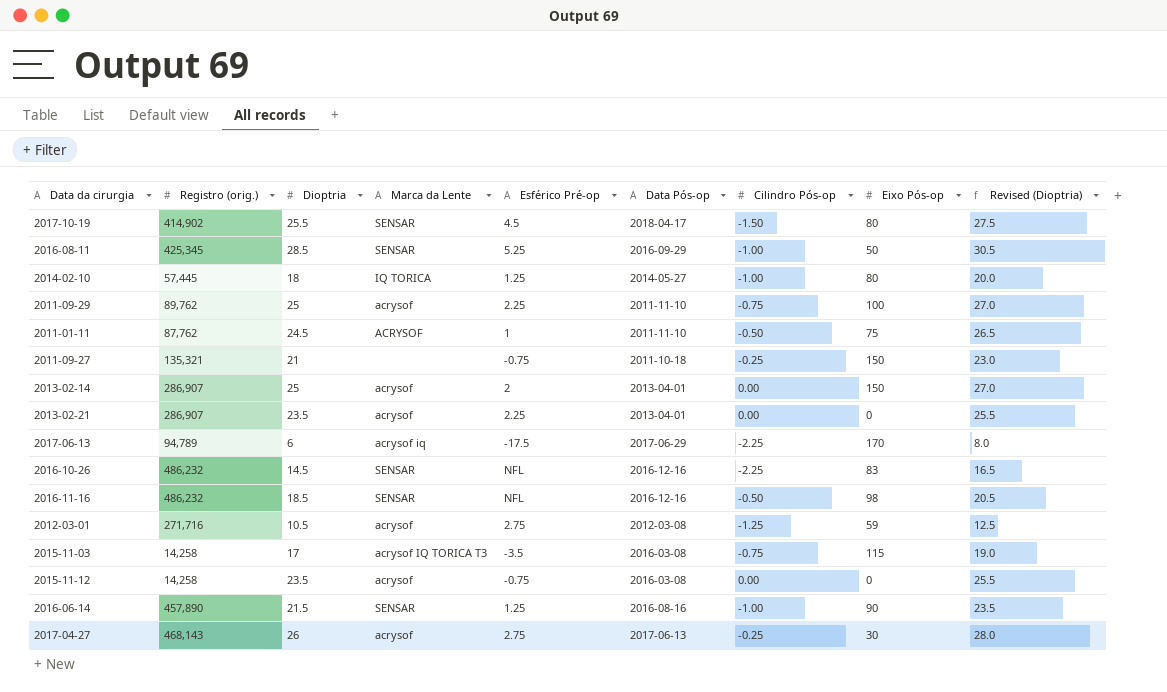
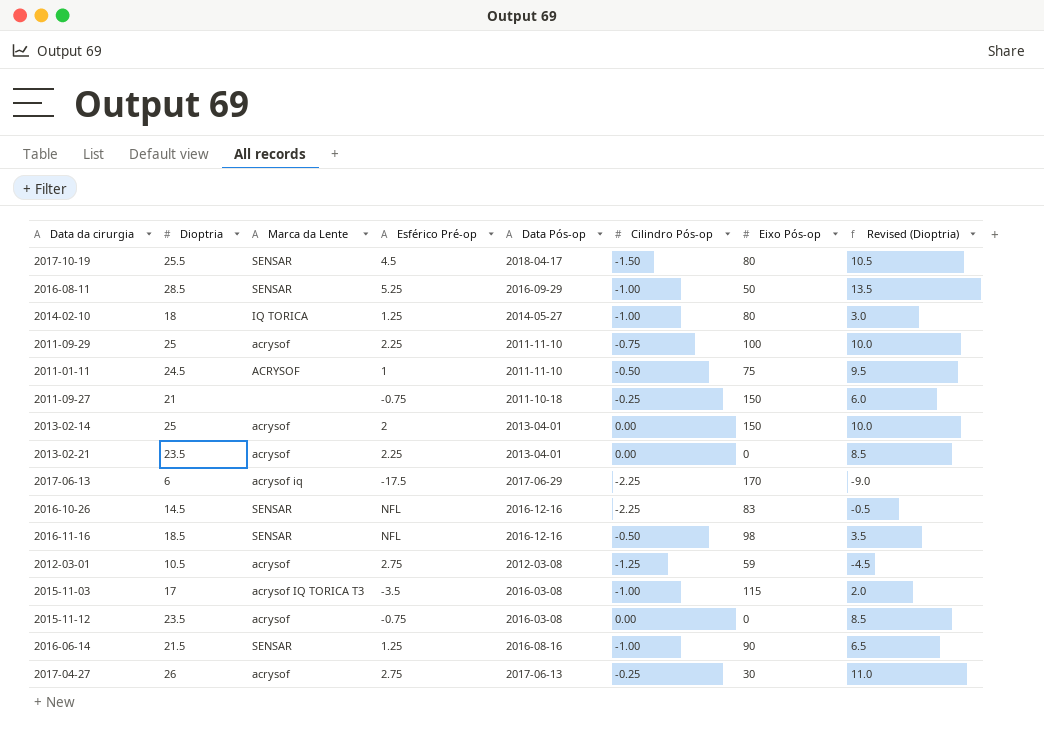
column Registro (orig.) | position: 2 -> none
column Revised (Dioptria) | formula: [Dioptria] + 2 -> [Dioptria] - 15
2015-11-03 | Cilindro Pós-op: -0.75 -> -1.00

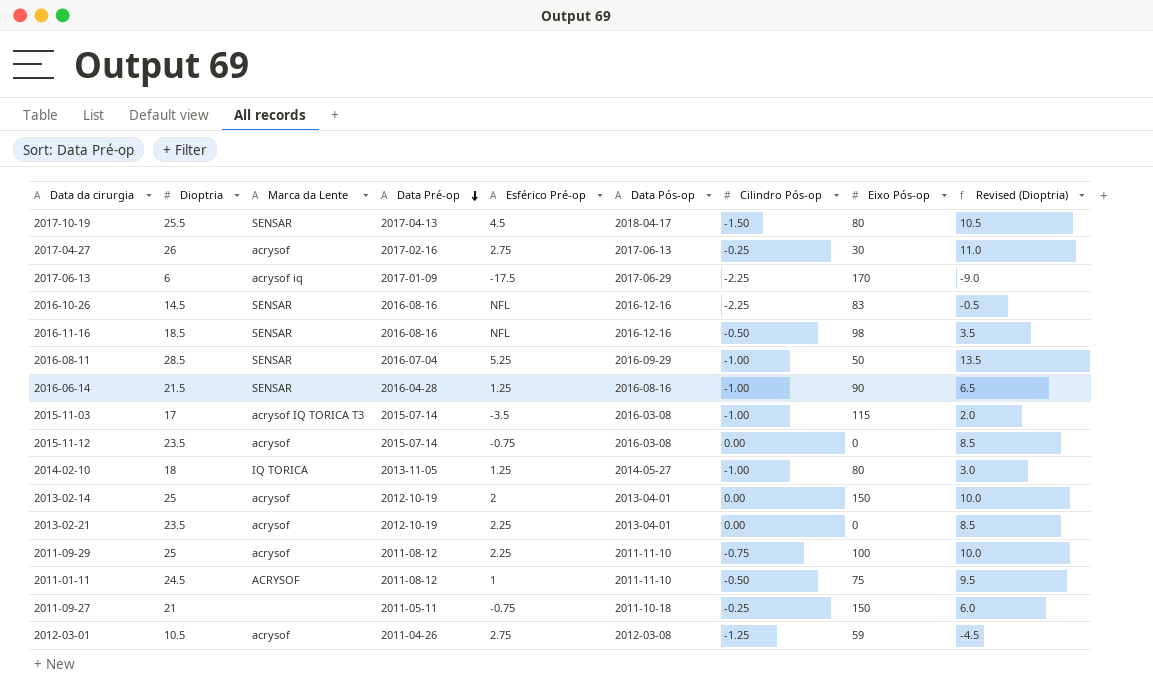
row order: none -> Data Pré-op descending
column Data Pré-op | position: none -> 4

